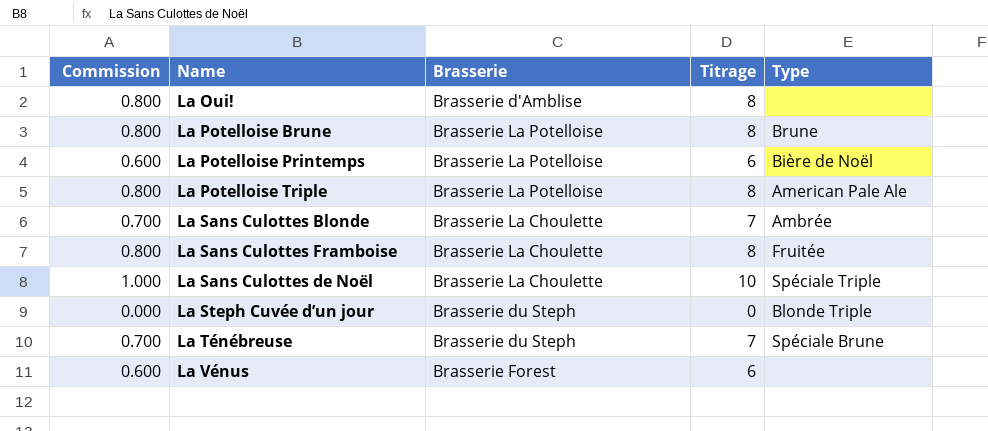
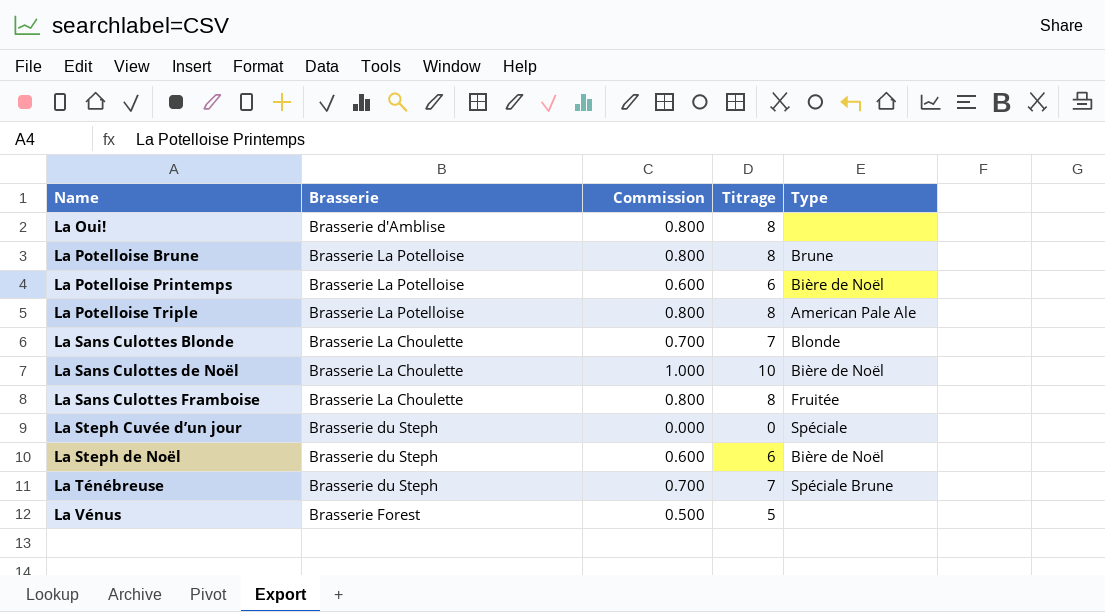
row order: none -> Name ascending
column Commission | position: 1 -> 3
La Sans Culottes Blonde | Type: Ambrée -> Blonde
La Sans Culottes de Noël | Type: Spéciale Triple -> Bière de Noël
La Steph Cuvée d’un jour | Type: Blonde Triple -> Spéciale
row La Steph de Noël: none -> Brasserie du Steph | 0.600 | 6 | Bière de Noël
La Vénus | Commission: 0.600 -> 0.500
La Vénus | Titrage: 6 -> 5

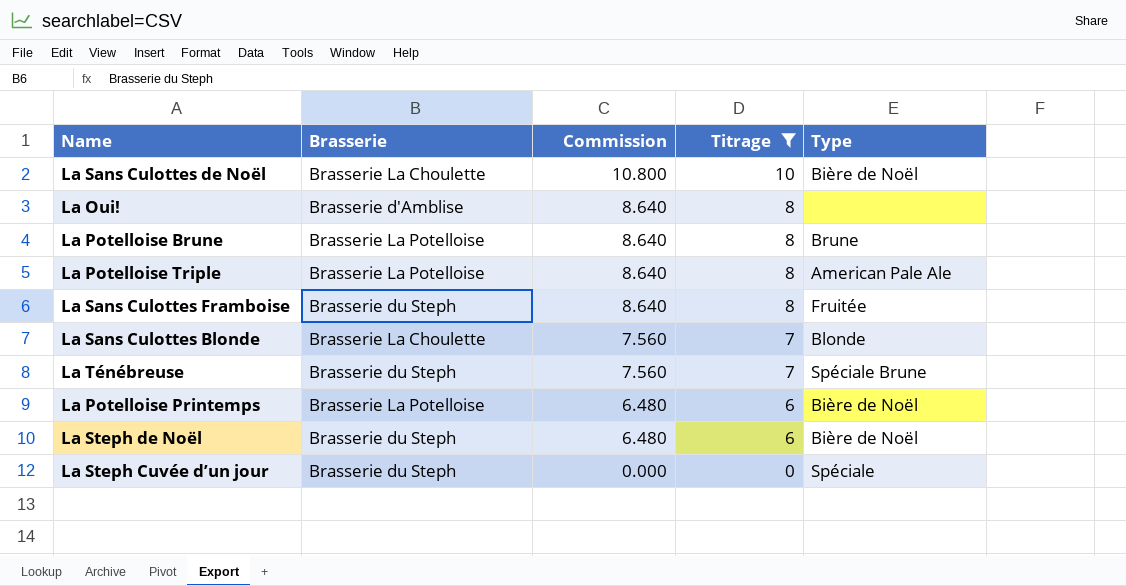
filter: none -> Titrage != 5
row order: Name ascending -> Commission descending
column Commission | formula: [Titrage] * 0.1 -> [Titrage] * 1.08
La Sans Culottes Framboise | Brasserie: Brasserie La Choulette -> Brasserie du Steph

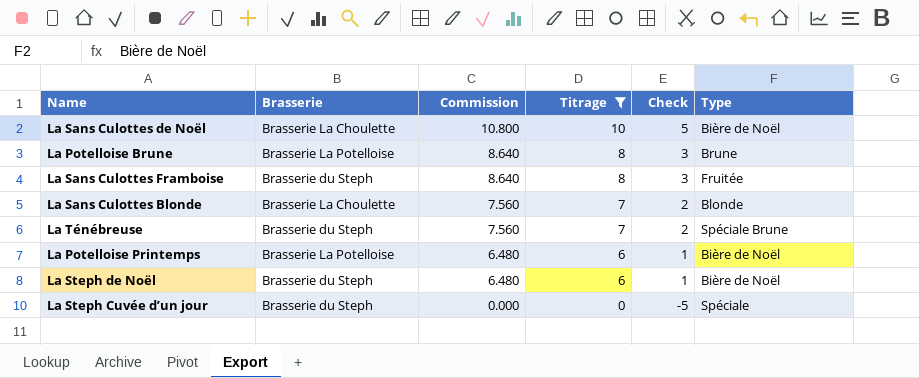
column Check | formula: none -> [Titrage] - 5
row La Oui!: Brasserie d'Amblise | 8.640 | 8 | none -> none
row La Potelloise Triple: Brasserie La Potelloise | 8.640 | 8 | American Pale Ale -> none

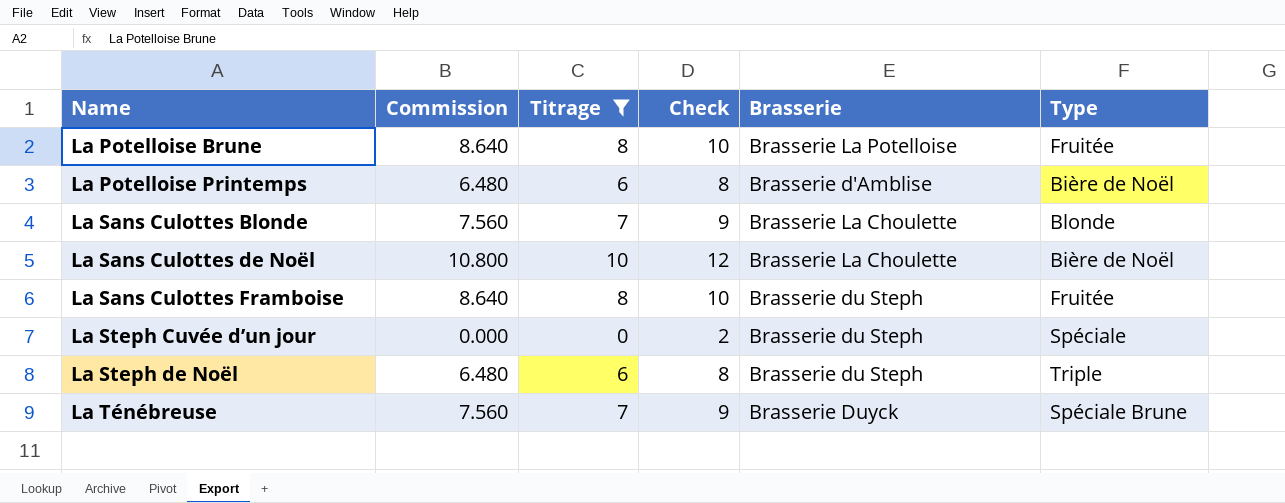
row order: Commission descending -> Name ascending
column Check | formula: [Titrage] - 5 -> [Titrage] + 2
column Brasserie | position: 2 -> 5
La Potelloise Brune | Type: Brune -> Fruitée
La Potelloise Printemps | Brasserie: Brasserie La Potelloise -> Brasserie d'Amblise
La Steph de Noël | Type: Bière de Noël -> Triple
La Ténébreuse | Brasserie: Brasserie du Steph -> Brasserie Duyck

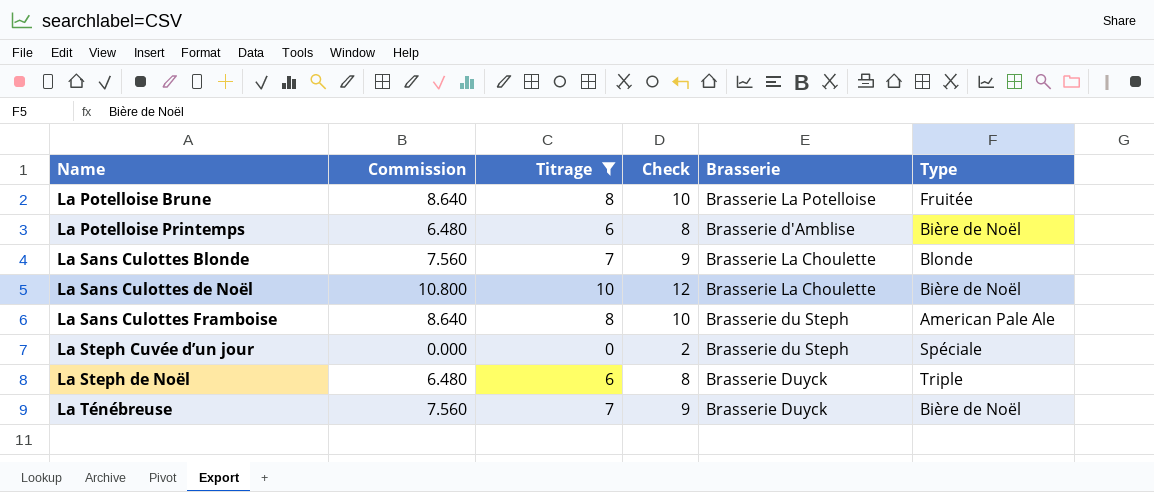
La Sans Culottes Framboise | Type: Fruitée -> American Pale Ale
La Steph de Noël | Brasserie: Brasserie du Steph -> Brasserie Duyck
La Ténébreuse | Type: Spéciale Brune -> Bière de Noël

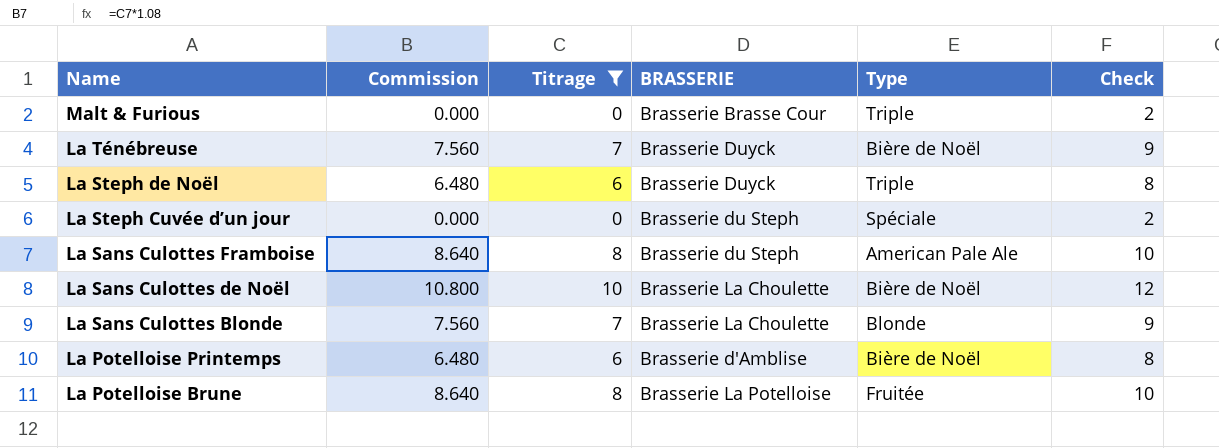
row order: Name ascending -> Name descending
column name: Brasserie -> BRASSERIE
column Check | position: 4 -> 6
row Malt & Furious: none -> 0.000 | 0 | Brasserie Brasse Cour | Triple | 2

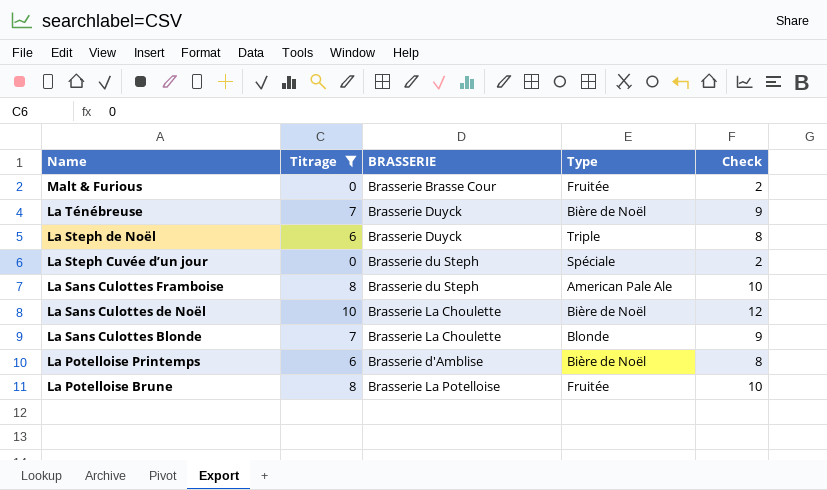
column Commission | formula: [Titrage] * 1.08 -> none
Malt & Furious | Type: Triple -> Fruitée

